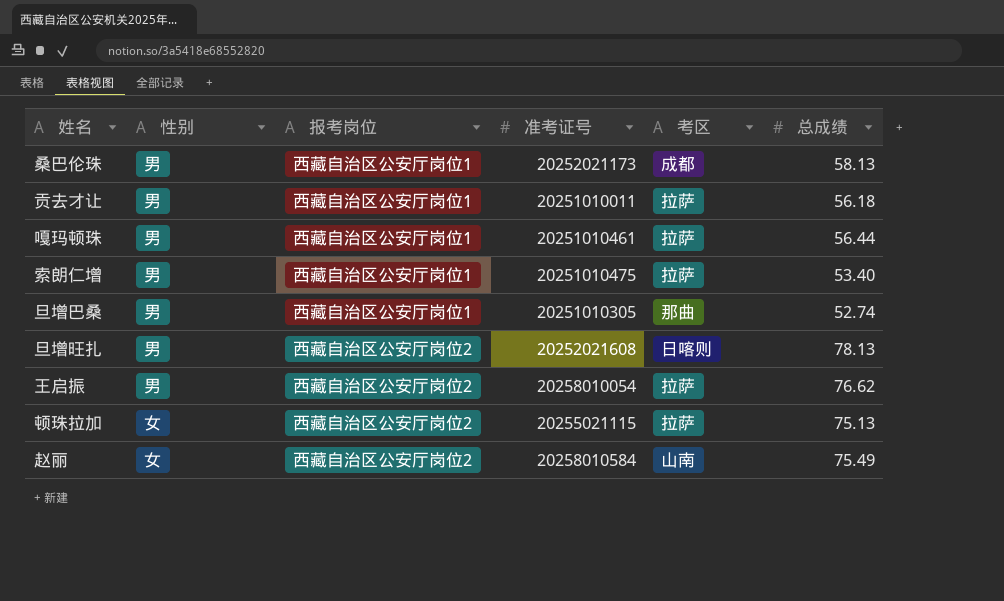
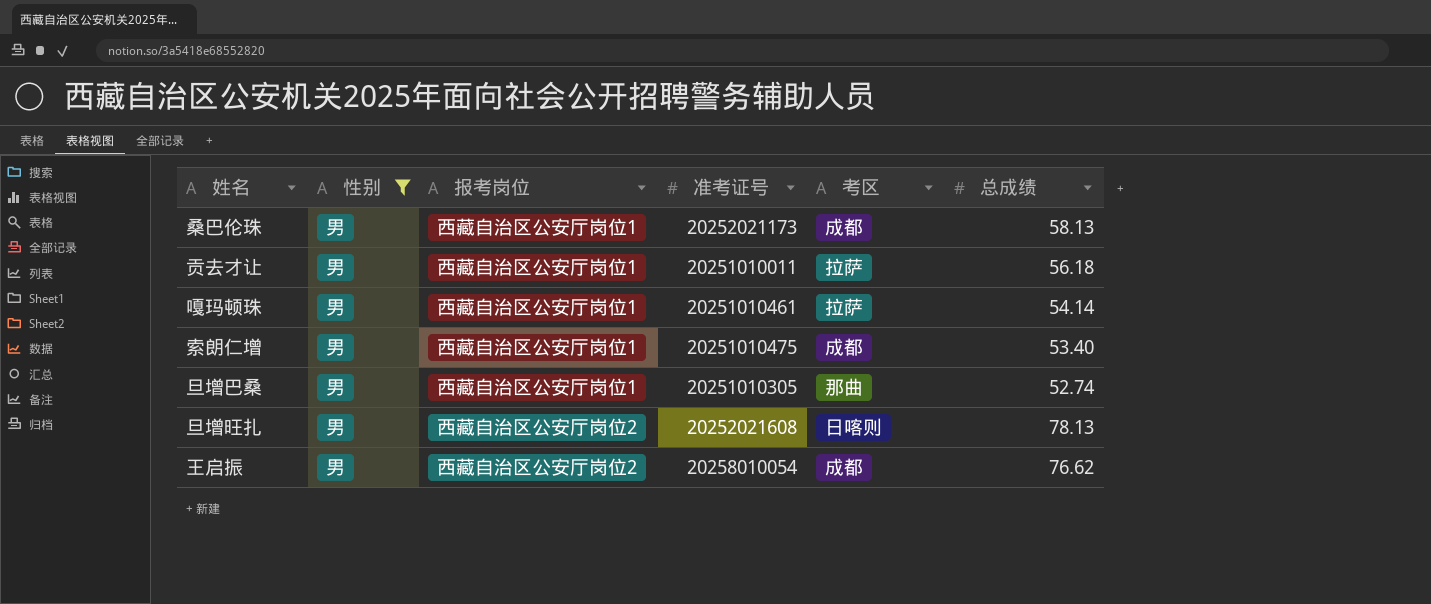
filter: none -> 性别 = 男
嘎玛顿珠 | 总成绩: 56.44 -> 54.14
索朗仁增 | 考区: 拉萨 -> 成都
王启振 | 考区: 拉萨 -> 成都

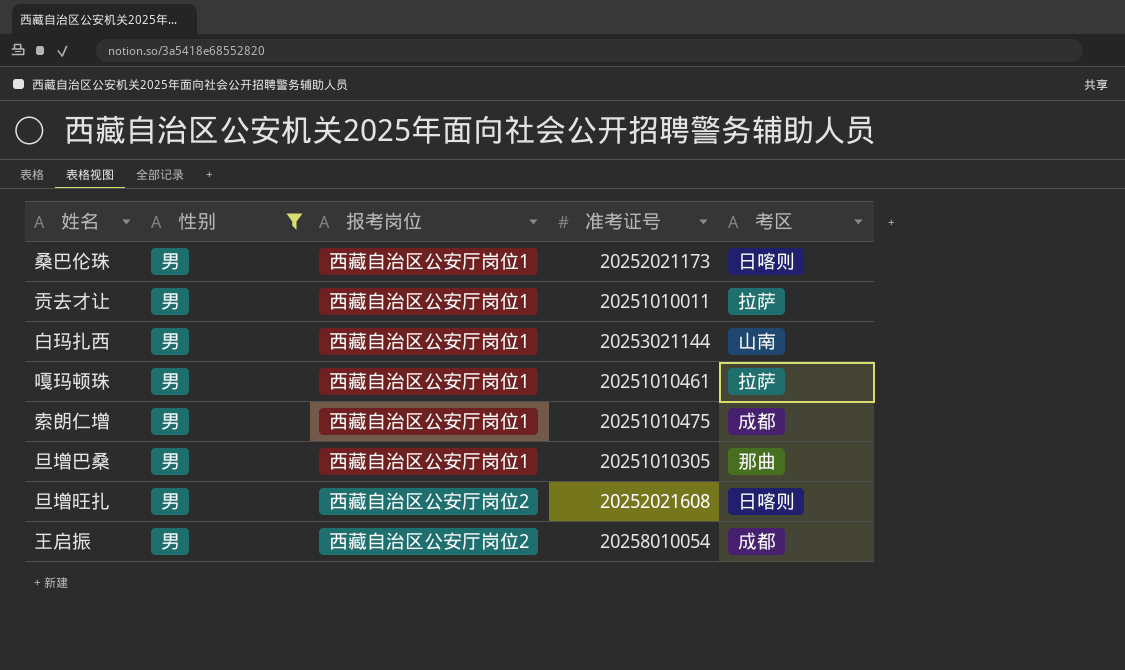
column 总成绩 | position: 6 -> none
桑巴伦珠 | 考区: 成都 -> 日喀则
row 白玛扎西: none -> 男 | 西藏自治区公安厅岗位1 | 20253021144 | 山南

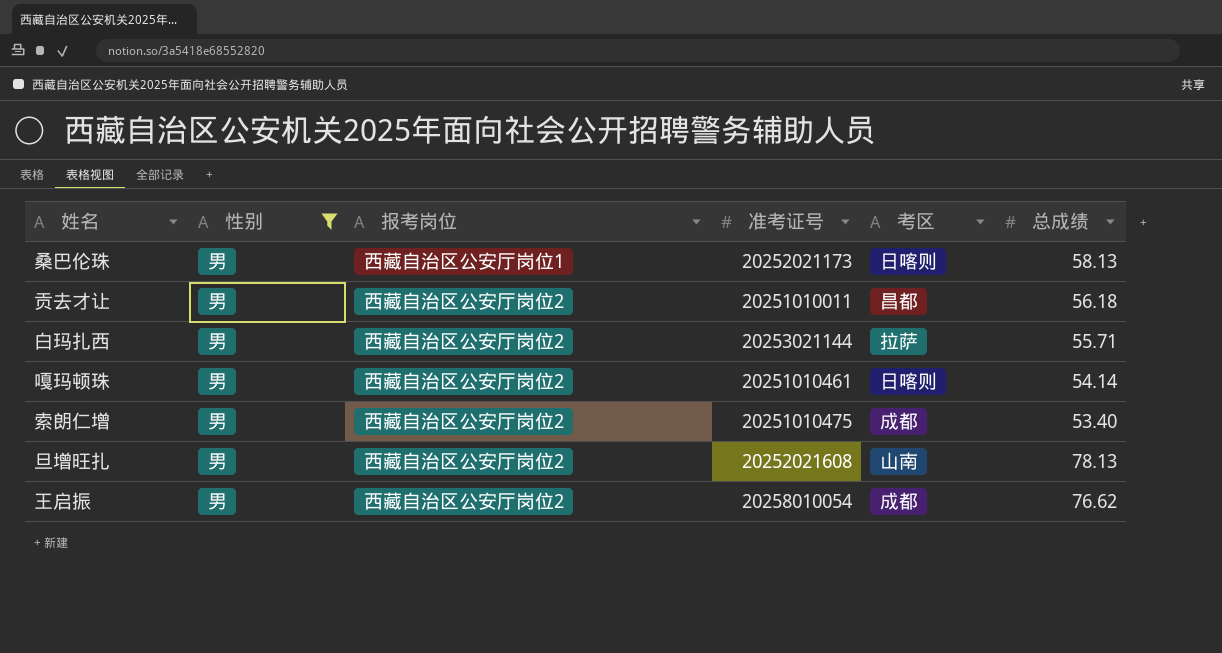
column 总成绩 | position: none -> 6
row 旦增巴桑: 男 | 西藏自治区公安厅岗位1 | 20251010305 | 那曲 -> none
贡去才让 | 报考岗位: 西藏自治区公安厅岗位1 -> 西藏自治区公安厅岗位2
贡去才让 | 考区: 拉萨 -> 昌都
白玛扎西 | 报考岗位: 西藏自治区公安厅岗位1 -> 西藏自治区公安厅岗位2
白玛扎西 | 考区: 山南 -> 拉萨
嘎玛顿珠 | 报考岗位: 西藏自治区公安厅岗位1 -> 西藏自治区公安厅岗位2
嘎玛顿珠 | 考区: 拉萨 -> 日喀则
索朗仁增 | 报考岗位: 西藏自治区公安厅岗位1 -> 西藏自治区公安厅岗位2
旦增旺扎 | 考区: 日喀则 -> 山南

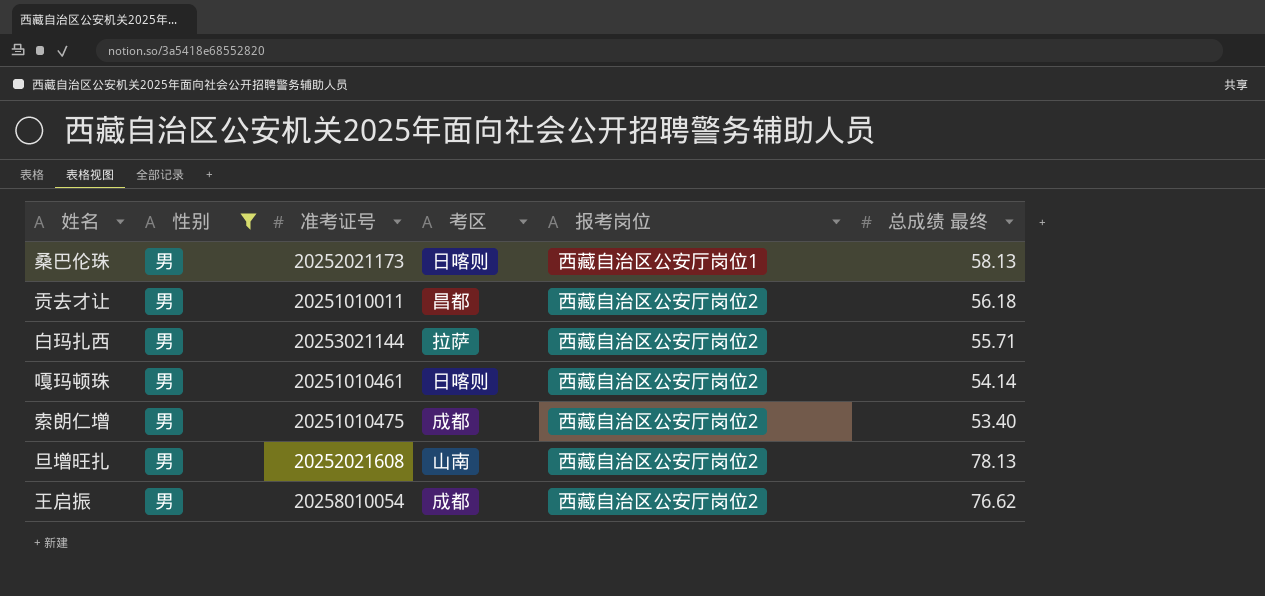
column 报考岗位 | position: 3 -> 5
column name: 总成绩 -> 总成绩 最终

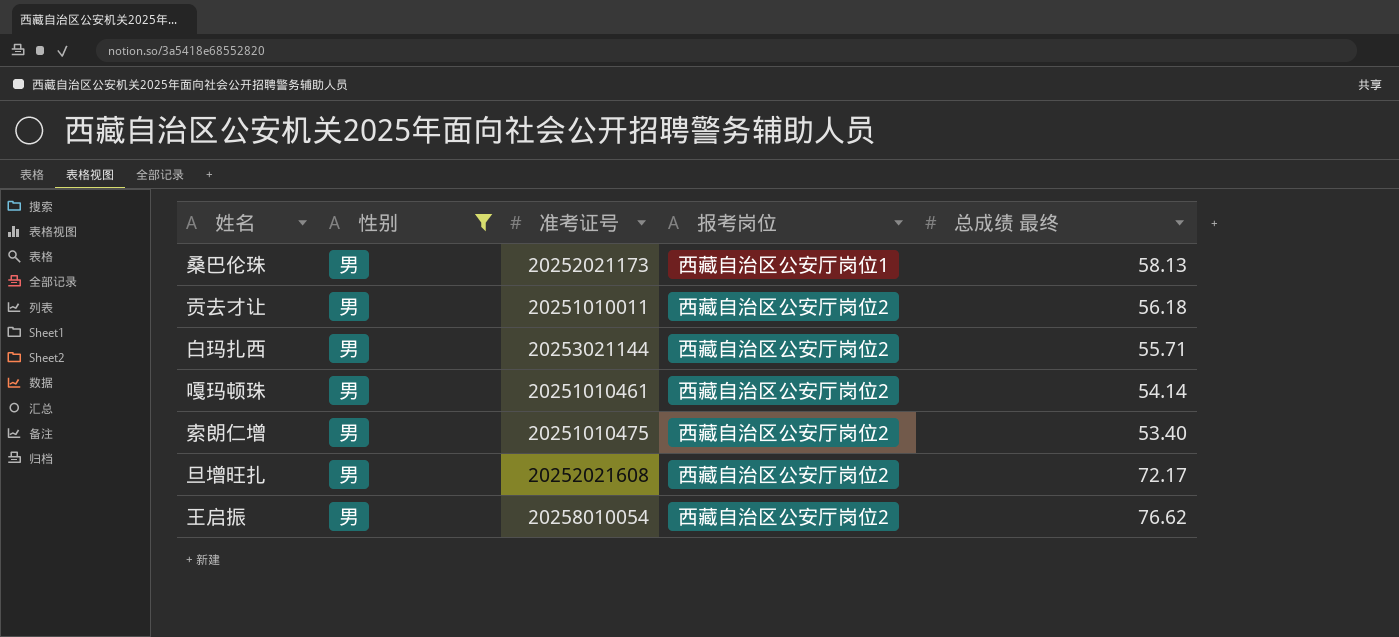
column 考区 | position: 4 -> none
旦增旺扎 | 总成绩 最终: 78.13 -> 72.17

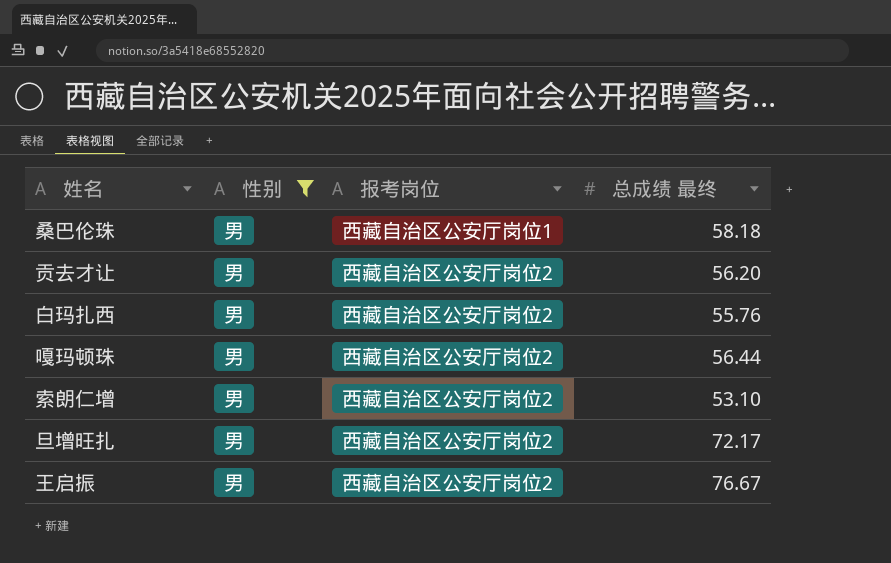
column 准考证号 | position: 3 -> none
桑巴伦珠 | 总成绩 最终: 58.13 -> 58.18
贡去才让 | 总成绩 最终: 56.18 -> 56.20
白玛扎西 | 总成绩 最终: 55.71 -> 55.76
嘎玛顿珠 | 总成绩 最终: 54.14 -> 56.44
索朗仁增 | 总成绩 最终: 53.40 -> 53.10
王启振 | 总成绩 最终: 76.62 -> 76.67

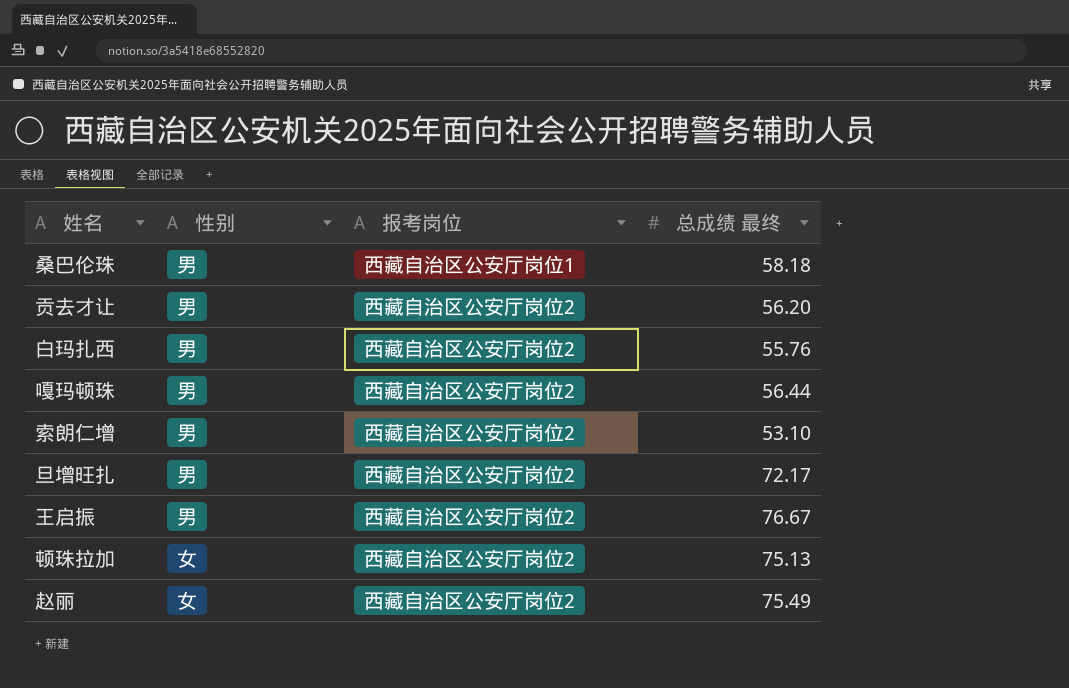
filter: 性别 = 男 -> none

